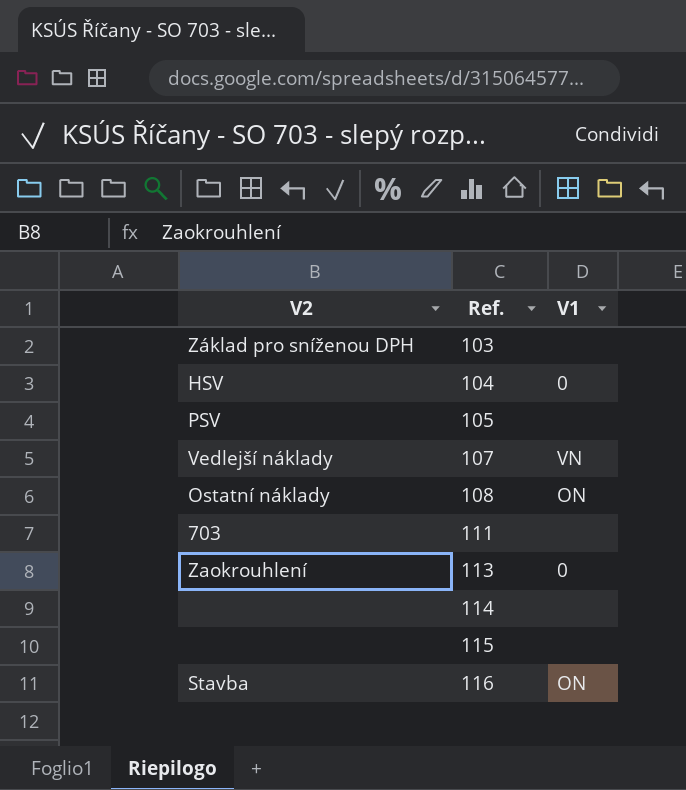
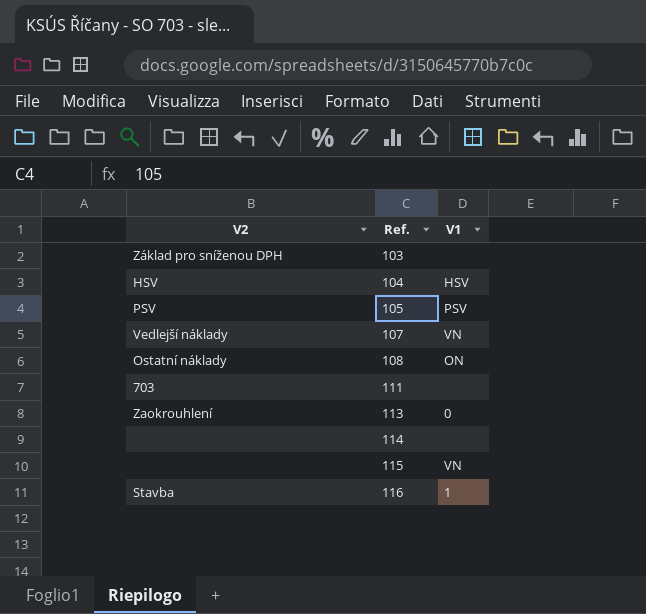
104 | V1: 0 -> HSV
105 | V1: none -> PSV
115 | V1: none -> VN
116 | V1: ON -> 1

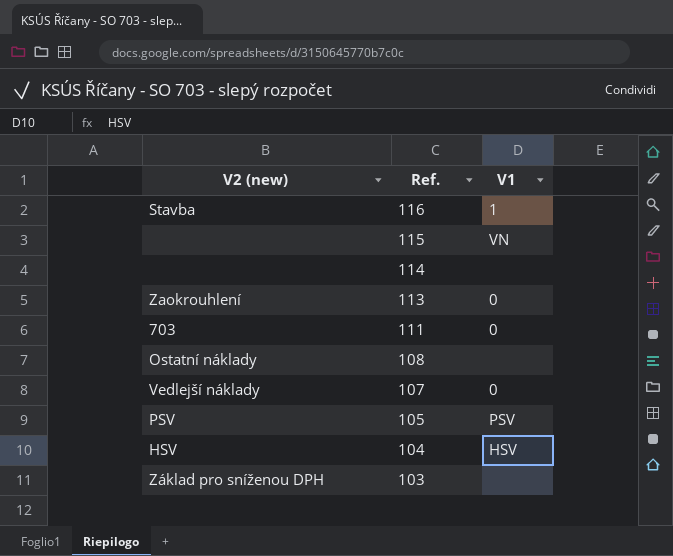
row order: Ref. ascending -> Ref. descending
column name: V2 -> V2 (new)
111 | V1: none -> 0
108 | V1: ON -> none
107 | V1: VN -> 0

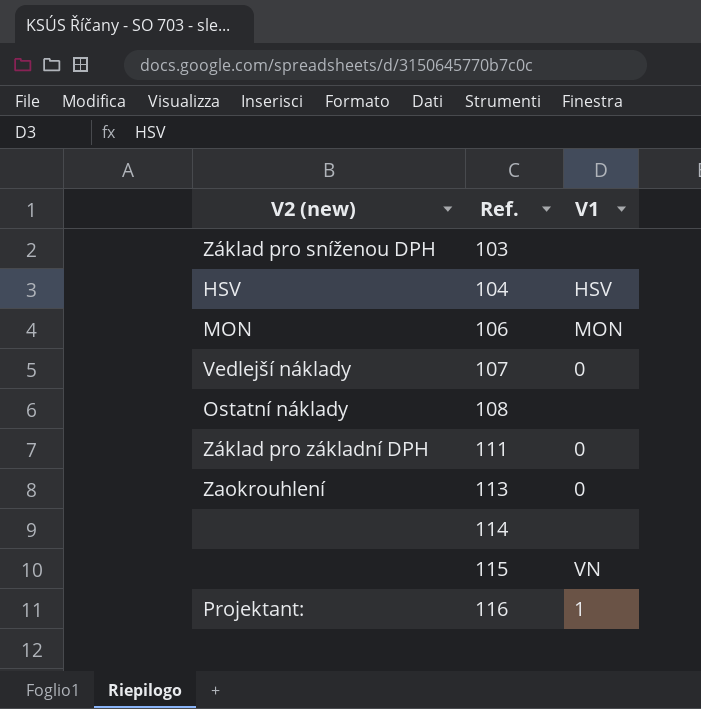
row order: Ref. descending -> Ref. ascending
row 105: PSV | PSV -> none
row 106: none -> MON | MON
111 | V2 (new): 703 -> Základ pro základní DPH
116 | V2 (new): Stavba -> Projektant:

